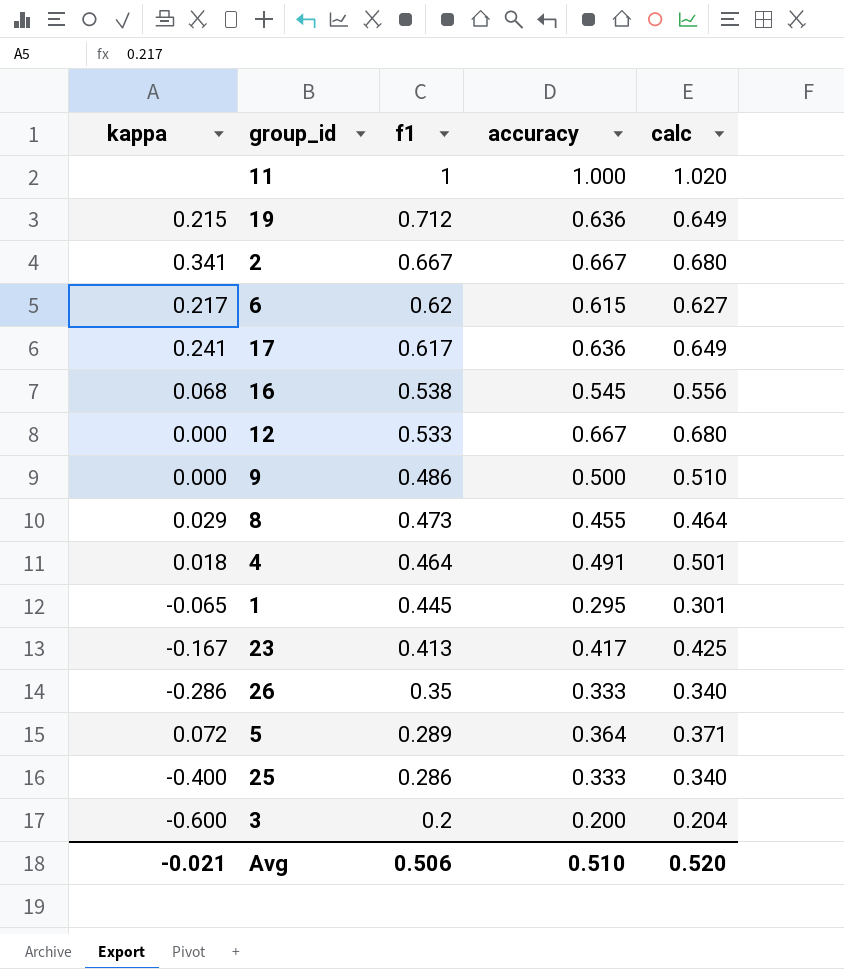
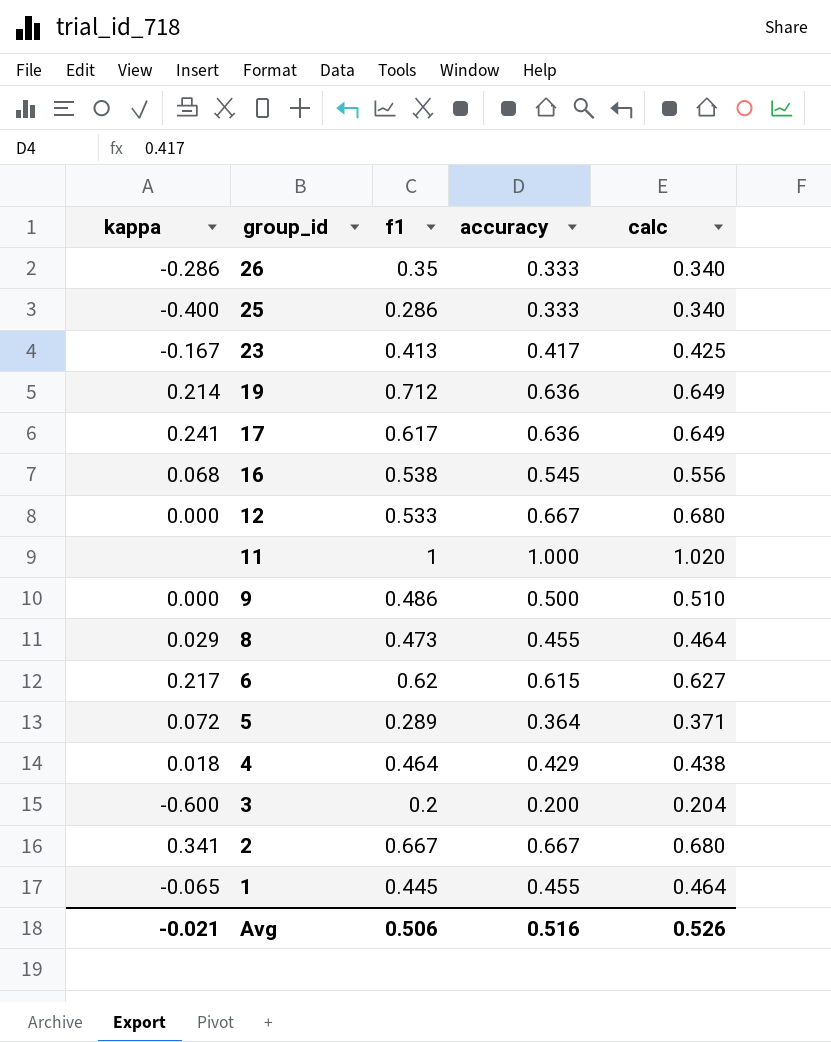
row order: f1 descending -> group_id descending
19 | kappa: 0.215 -> 0.214
4 | accuracy: 0.491 -> 0.429
4 | calc: 0.501 -> 0.438
1 | accuracy: 0.295 -> 0.455
1 | calc: 0.301 -> 0.464
Avg | accuracy: 0.510 -> 0.516
Avg | calc: 0.520 -> 0.526

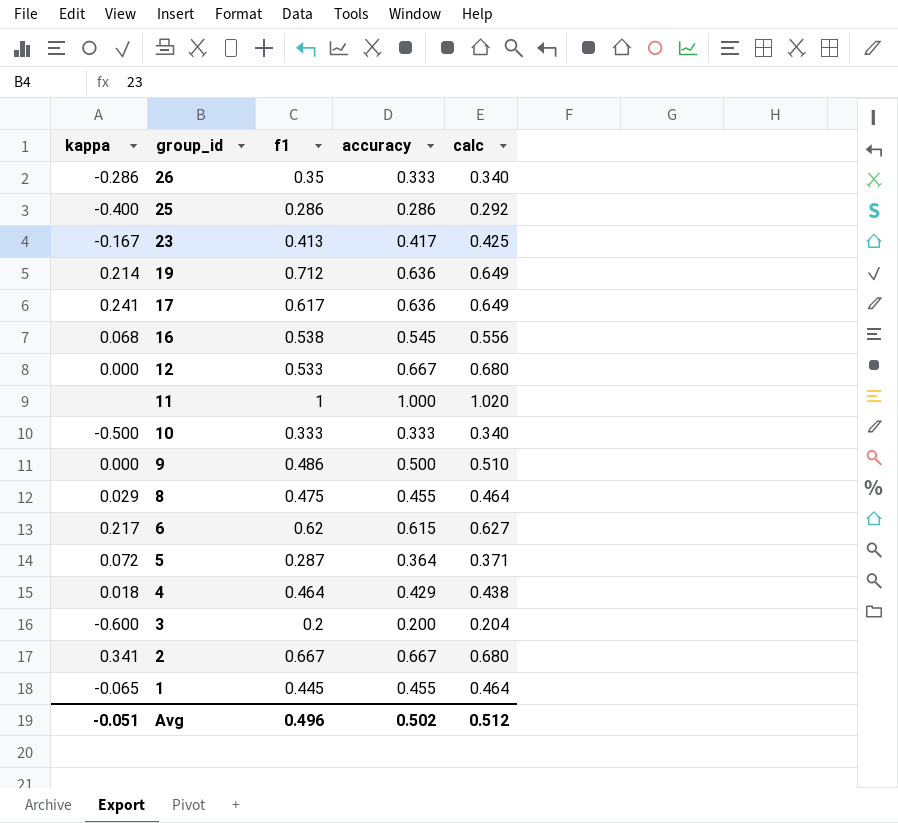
25 | accuracy: 0.333 -> 0.286
25 | calc: 0.340 -> 0.292
row 10: none -> -0.500 | 0.333 | 0.333 | 0.340
8 | f1: 0.473 -> 0.475
5 | f1: 0.289 -> 0.287
Avg | kappa: -0.021 -> -0.051
Avg | f1: 0.506 -> 0.496
Avg | accuracy: 0.516 -> 0.502
Avg | calc: 0.526 -> 0.512

